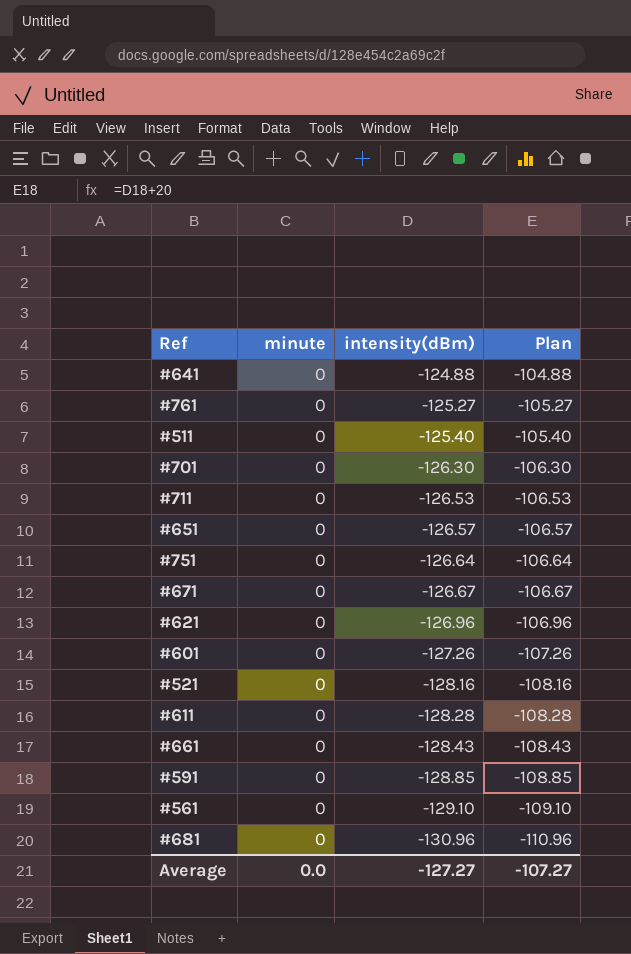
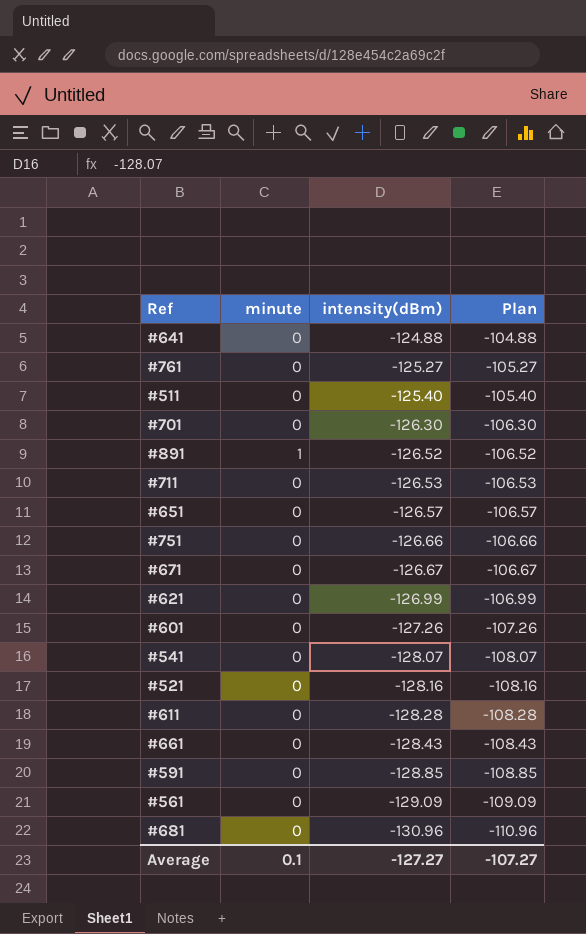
row #891: none -> 1 | -126.52 | -106.52
#751 | intensity(dBm): -126.64 -> -126.66
#751 | Plan: -106.64 -> -106.66
#621 | intensity(dBm): -126.96 -> -126.99
#621 | Plan: -106.96 -> -106.99
row #541: none -> 0 | -128.07 | -108.07
#561 | intensity(dBm): -129.10 -> -129.09
#561 | Plan: -109.10 -> -109.09
Average | minute: 0.0 -> 0.1

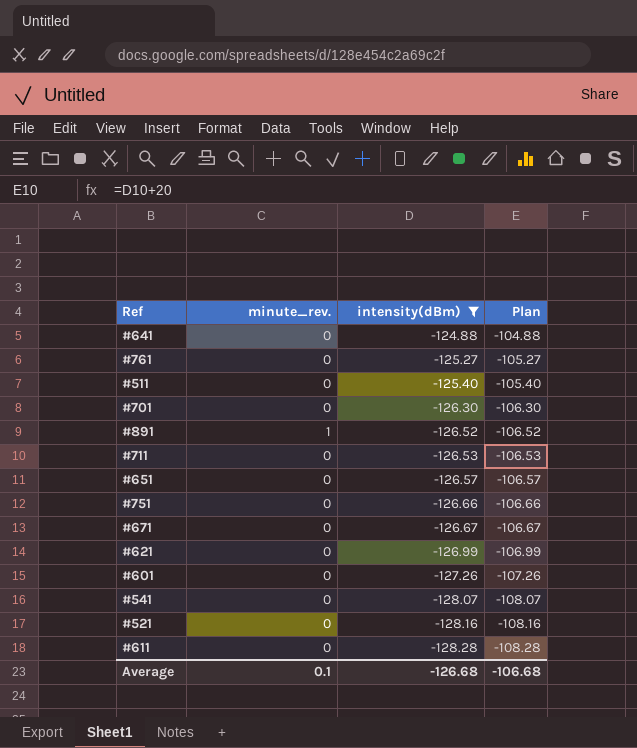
filter: none -> intensity(dBm) >= -128.28
column name: minute -> minute_rev.
Average | intensity(dBm): -127.27 -> -126.68
Average | Plan: -107.27 -> -106.68

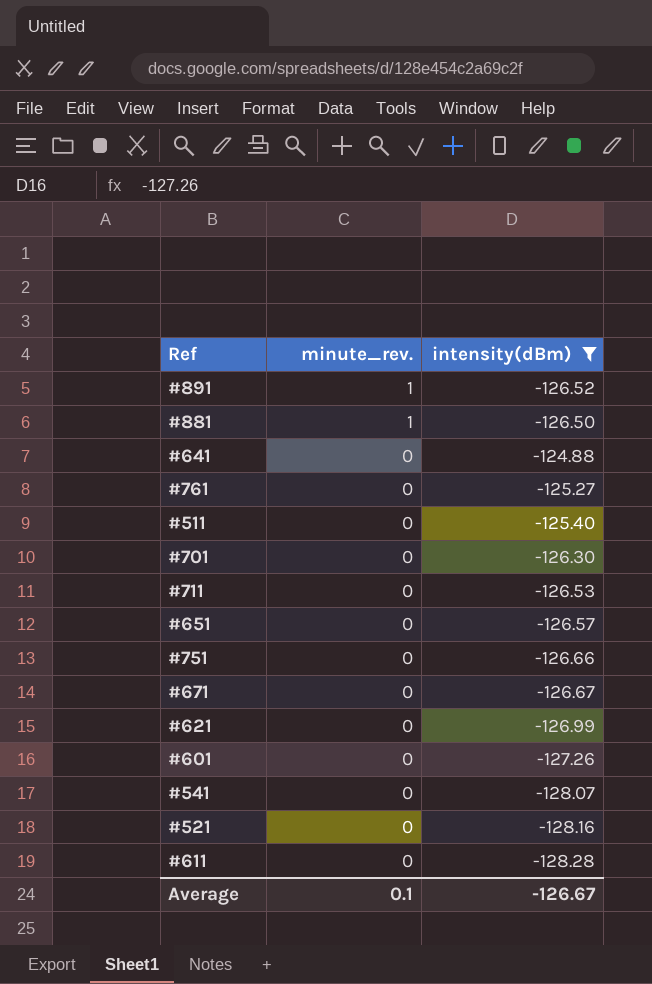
row order: intensity(dBm) descending -> minute_rev. descending
column Plan | formula: [intensity(dBm)] + 20 -> none
row #881: none -> 1 | -126.50
Average | intensity(dBm): -126.68 -> -126.67

